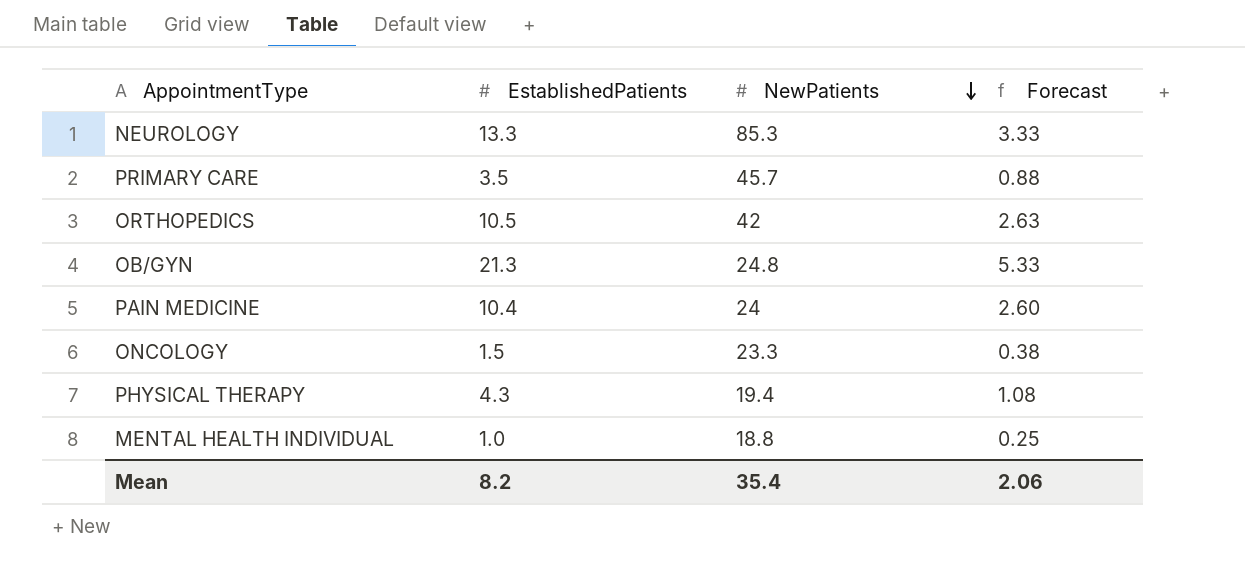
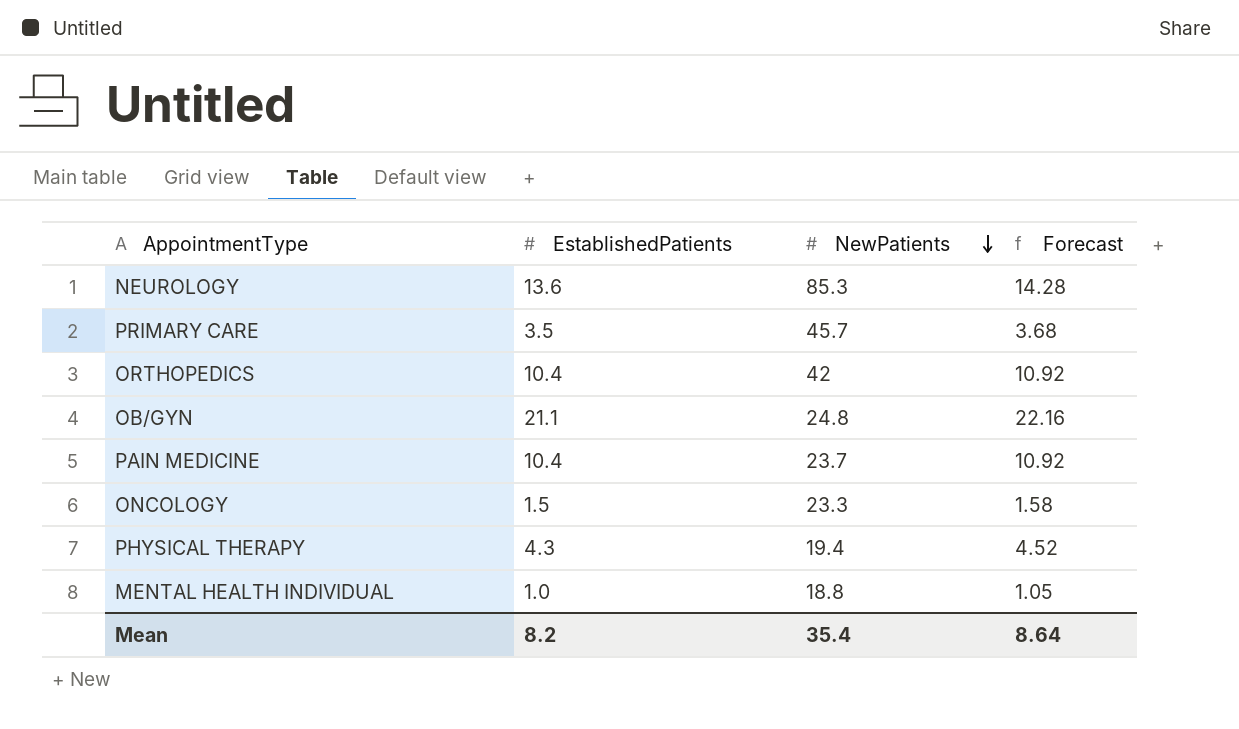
column Forecast | formula: [EstablishedPatients] * 0.25 -> [EstablishedPatients] * 1.05
NEUROLOGY | EstablishedPatients: 13.3 -> 13.6
ORTHOPEDICS | EstablishedPatients: 10.5 -> 10.4
OB/GYN | EstablishedPatients: 21.3 -> 21.1
PAIN MEDICINE | NewPatients: 24 -> 23.7
Mean | Forecast: 2.06 -> 8.64

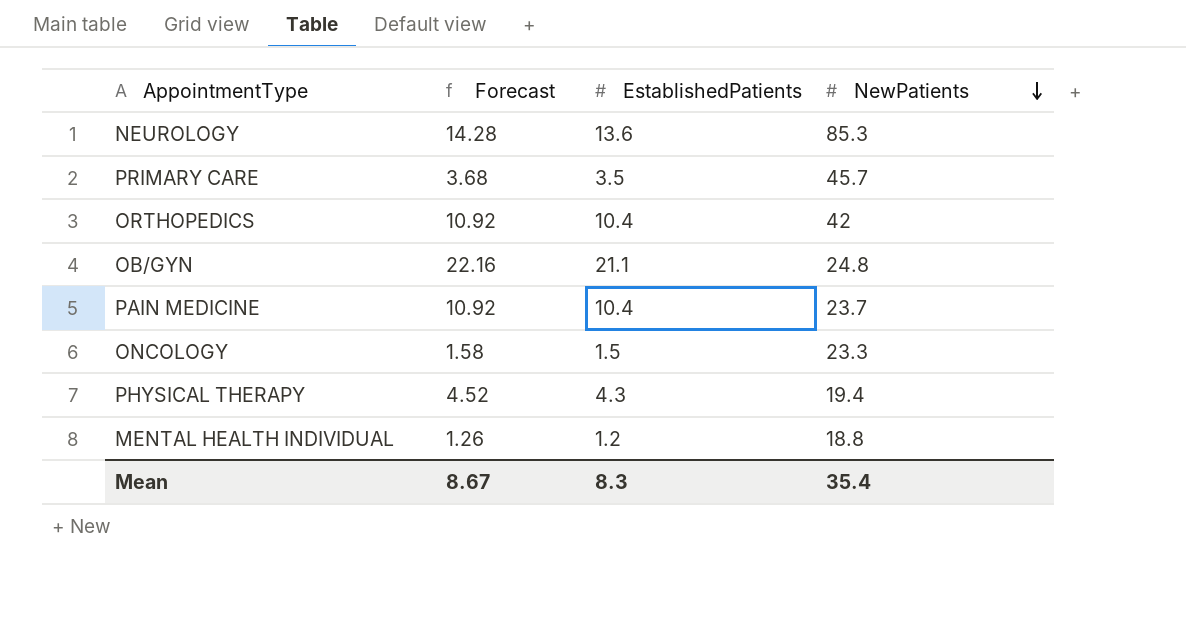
column Forecast | position: 4 -> 2
MENTAL HEALTH INDIVIDUAL | Forecast: 1.05 -> 1.26
MENTAL HEALTH INDIVIDUAL | EstablishedPatients: 1.0 -> 1.2
Mean | Forecast: 8.64 -> 8.67
Mean | EstablishedPatients: 8.2 -> 8.3

